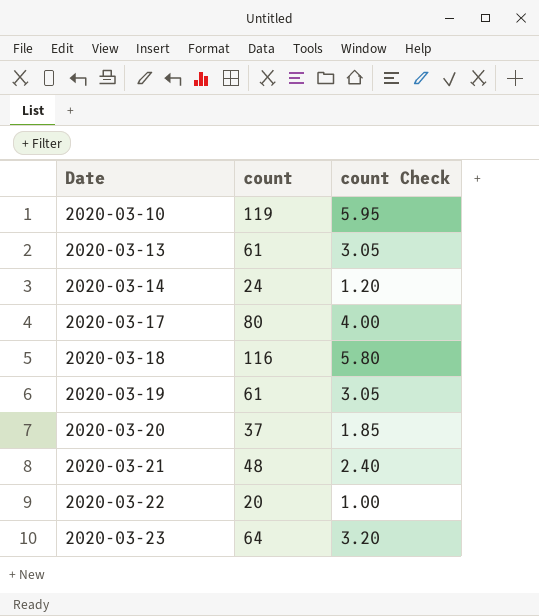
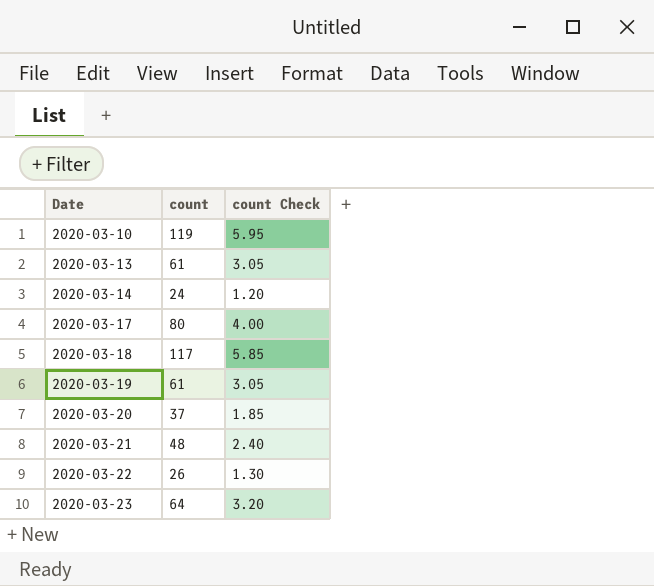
2020-03-18 | count: 116 -> 117
2020-03-18 | count Check: 5.80 -> 5.85
2020-03-22 | count: 20 -> 26
2020-03-22 | count Check: 1.00 -> 1.30

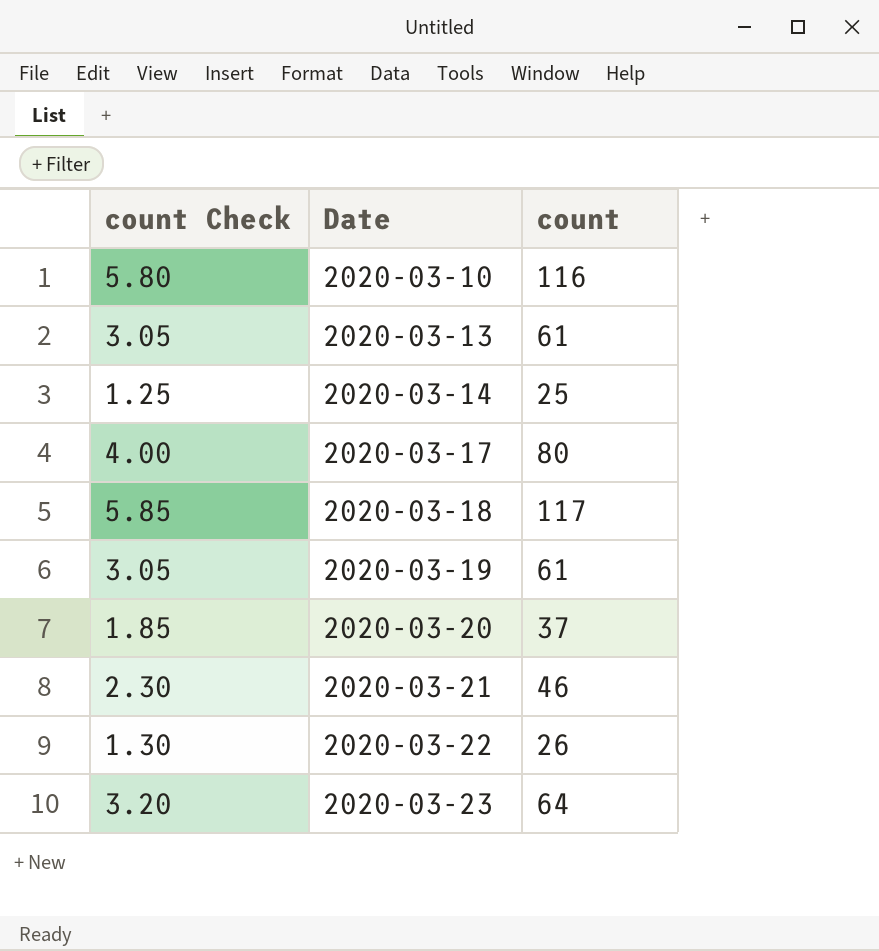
column count Check | position: 3 -> 1
2020-03-10 | count Check: 5.95 -> 5.80
2020-03-10 | count: 119 -> 116
2020-03-14 | count Check: 1.20 -> 1.25
2020-03-14 | count: 24 -> 25
2020-03-21 | count Check: 2.40 -> 2.30
2020-03-21 | count: 48 -> 46

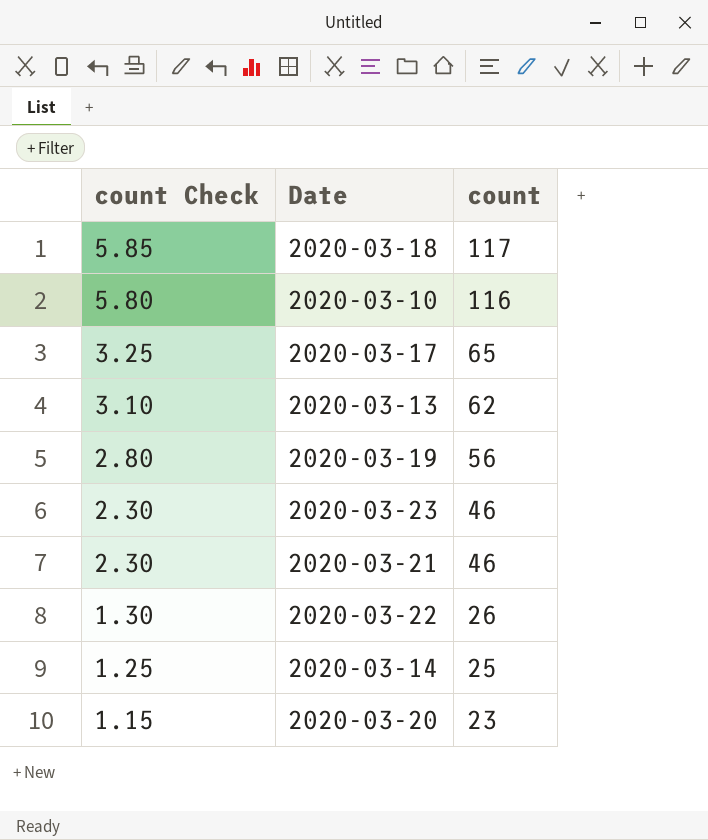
row order: Date ascending -> count Check descending
2020-03-17 | count Check: 4.00 -> 3.25
2020-03-17 | count: 80 -> 65
2020-03-13 | count Check: 3.05 -> 3.10
2020-03-13 | count: 61 -> 62
2020-03-19 | count Check: 3.05 -> 2.80
2020-03-19 | count: 61 -> 56
2020-03-23 | count Check: 3.20 -> 2.30
2020-03-23 | count: 64 -> 46
2020-03-20 | count Check: 1.85 -> 1.15
2020-03-20 | count: 37 -> 23

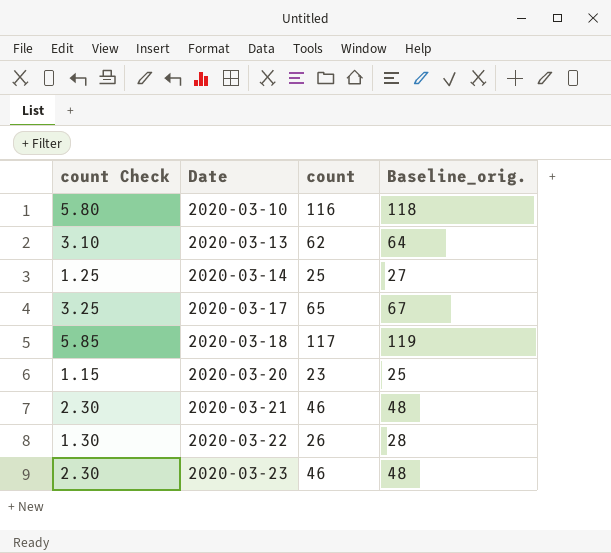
row order: count Check descending -> Date ascending
column Baseline_orig. | formula: none -> [count] + 2
row 2020-03-19: 2.80 | 56 -> none

